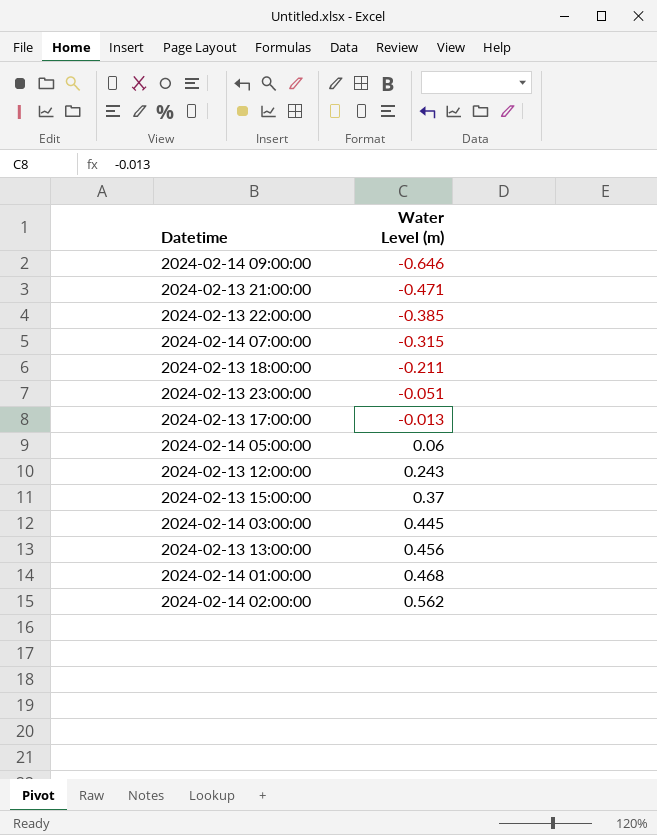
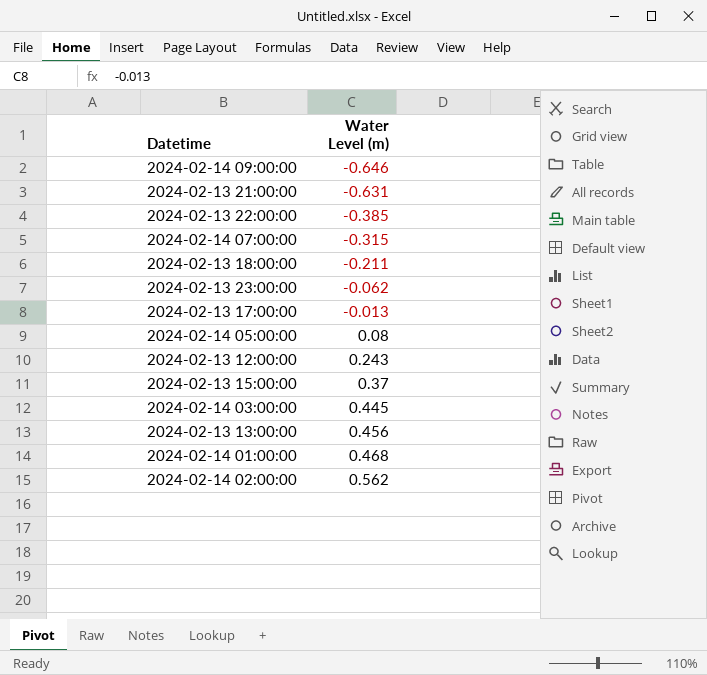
2024-02-13 21:00:00 | Water Level (m): -0.471 -> -0.631
2024-02-13 23:00:00 | Water Level (m): -0.051 -> -0.062
2024-02-14 05:00:00 | Water Level (m): 0.06 -> 0.08

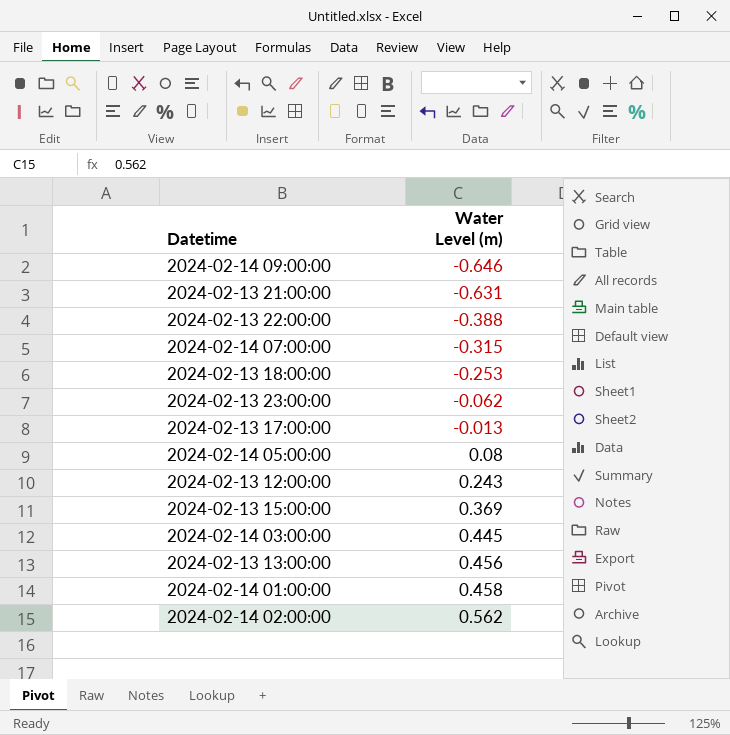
2024-02-13 22:00:00 | Water Level (m): -0.385 -> -0.388
2024-02-13 18:00:00 | Water Level (m): -0.211 -> -0.253
2024-02-13 15:00:00 | Water Level (m): 0.37 -> 0.369
2024-02-14 01:00:00 | Water Level (m): 0.468 -> 0.458

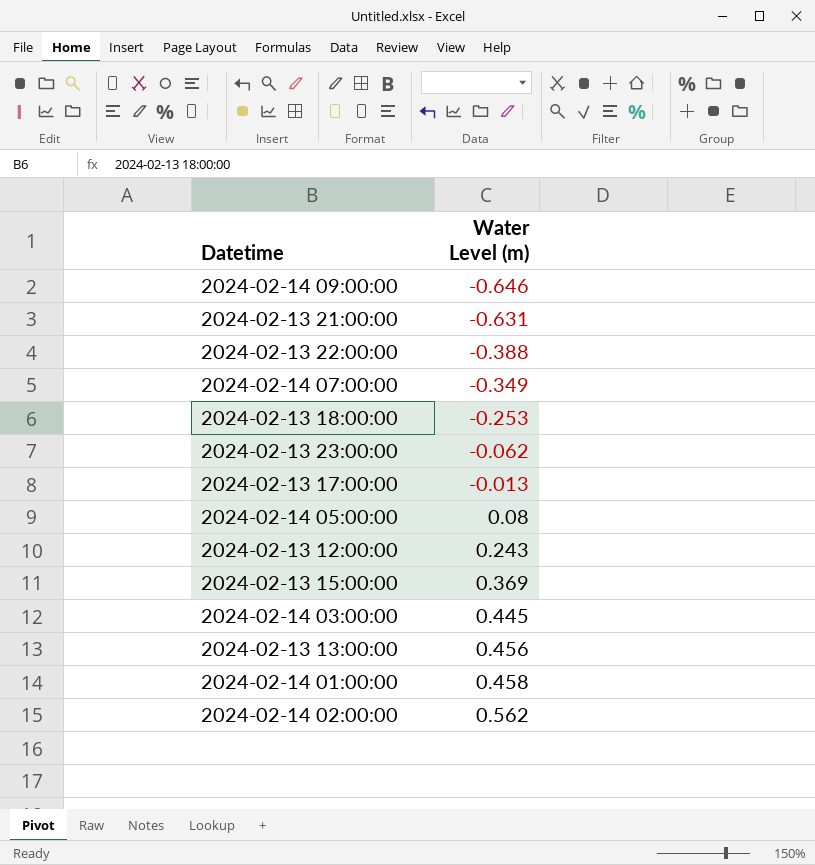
2024-02-14 07:00:00 | Water Level (m): -0.315 -> -0.349

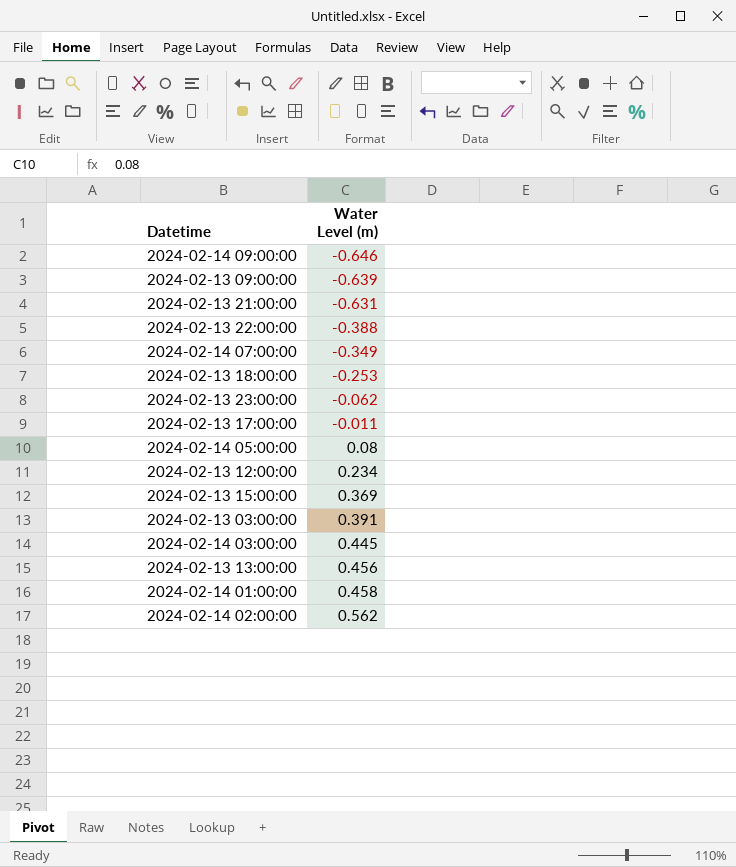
row 2024-02-13 09:00:00: none -> -0.639
2024-02-13 17:00:00 | Water Level (m): -0.013 -> -0.011
2024-02-13 12:00:00 | Water Level (m): 0.243 -> 0.234
row 2024-02-13 03:00:00: none -> 0.391

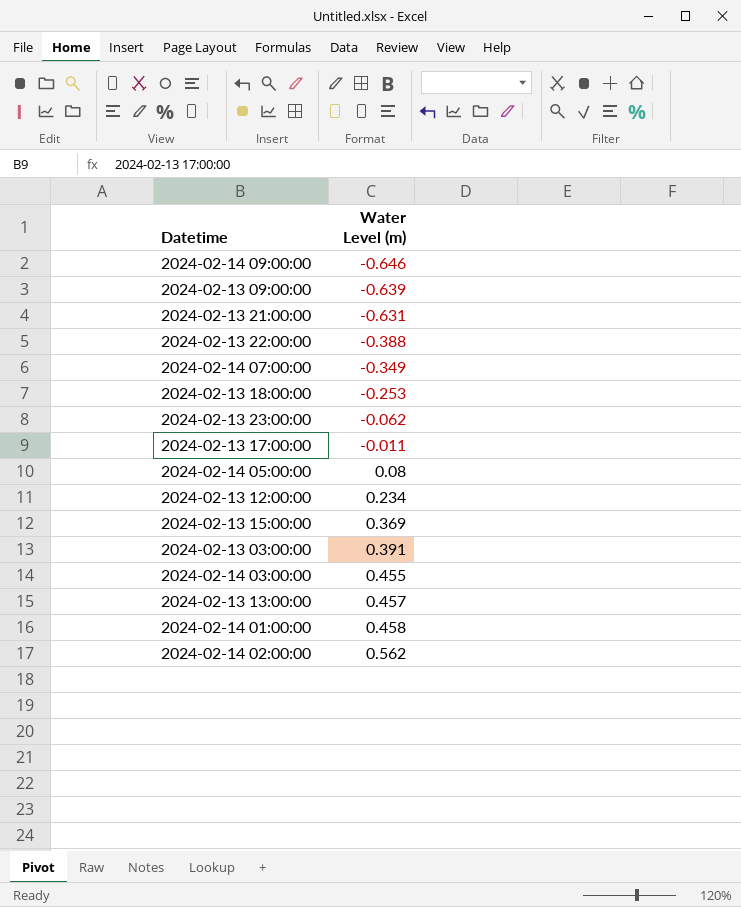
2024-02-14 03:00:00 | Water Level (m): 0.445 -> 0.455
2024-02-13 13:00:00 | Water Level (m): 0.456 -> 0.457

